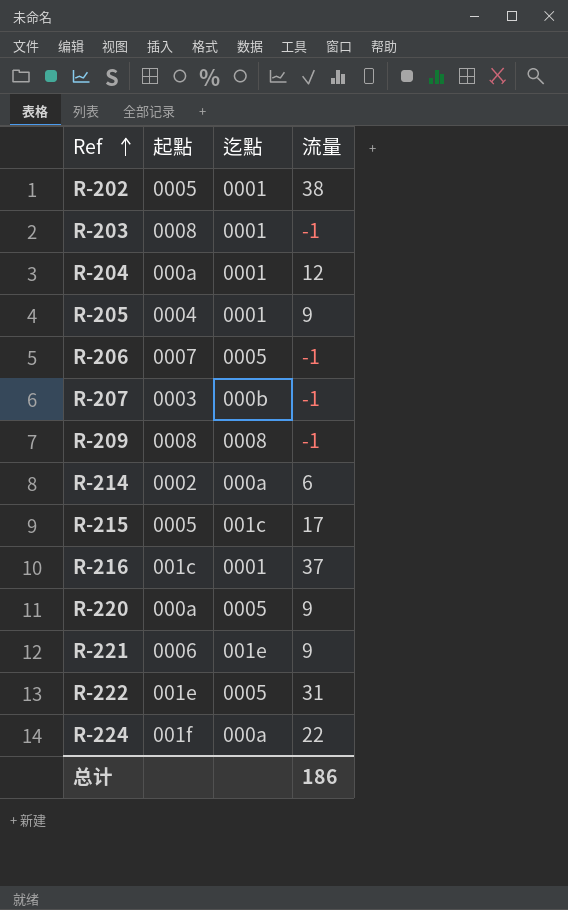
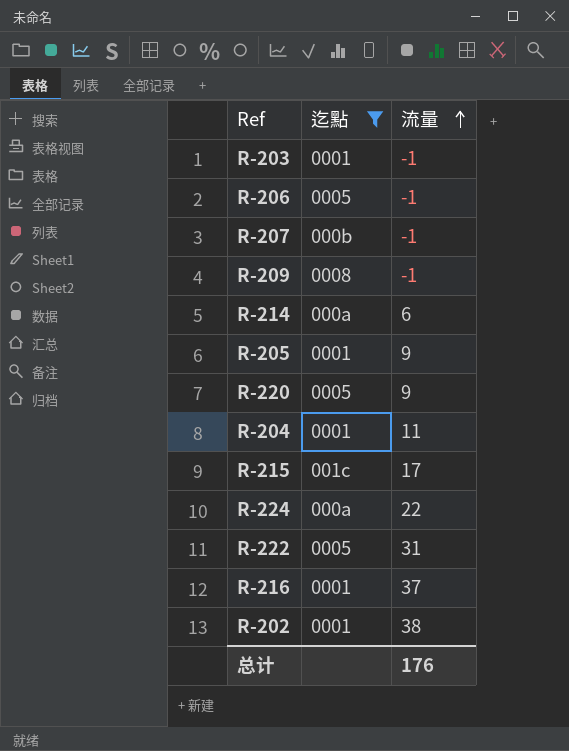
filter: none -> 迄點 != 001e
row order: Ref ascending -> 流量 ascending
column 起點 | position: 2 -> none
R-204 | 流量: 12 -> 11
总计 | 流量: 186 -> 176

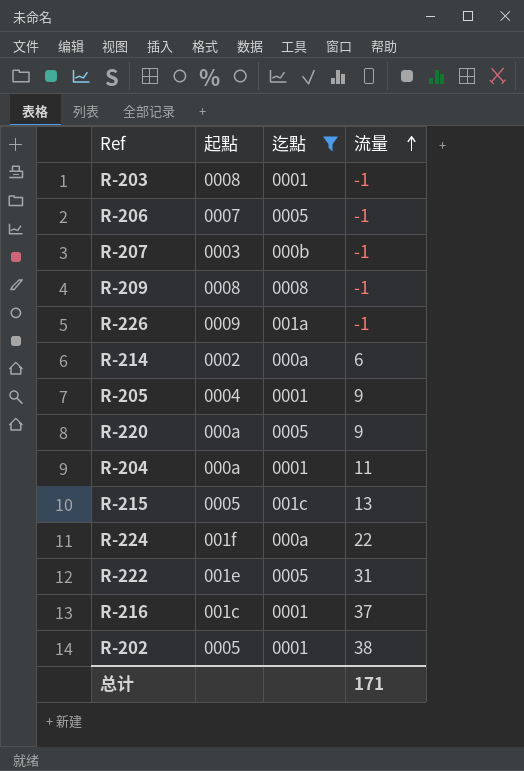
column 起點 | position: none -> 2
row R-226: none -> 0009 | 001a | -1
R-215 | 流量: 17 -> 13
总计 | 流量: 176 -> 171

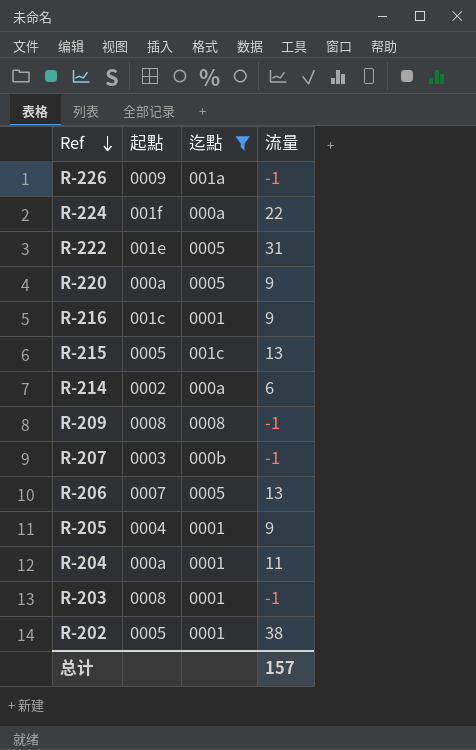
row order: 流量 ascending -> Ref descending
R-216 | 流量: 37 -> 9
R-206 | 流量: -1 -> 13
总计 | 流量: 171 -> 157

